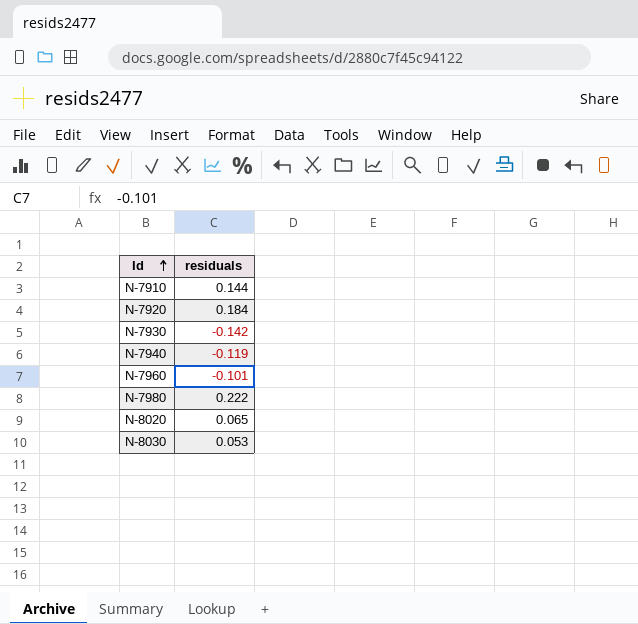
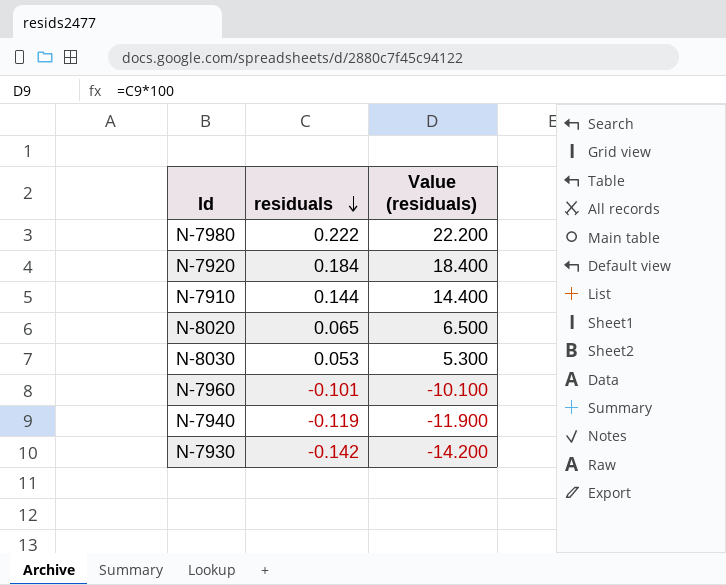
row order: Id ascending -> residuals descending
column Value (residuals) | formula: none -> [residuals] * 100

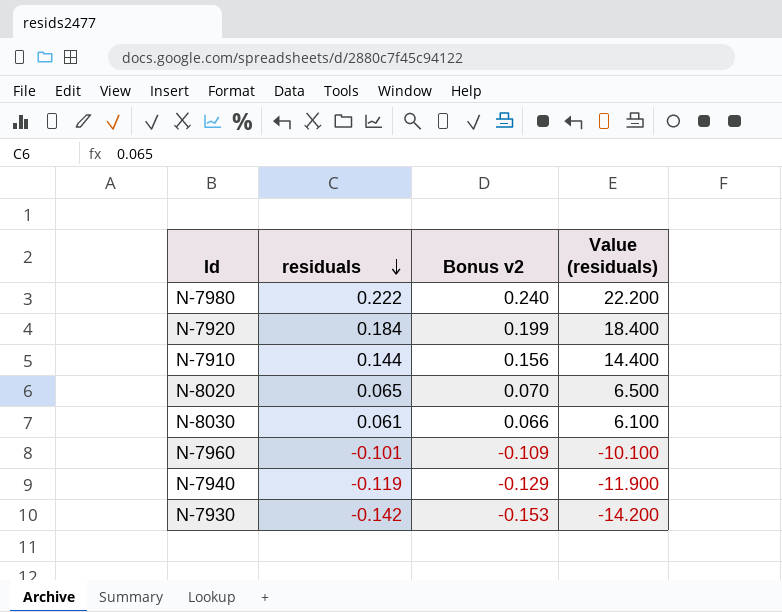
column Bonus v2 | formula: none -> [residuals] * 1.08
N-8030 | residuals: 0.053 -> 0.061
N-8030 | Value (residuals): 5.300 -> 6.100

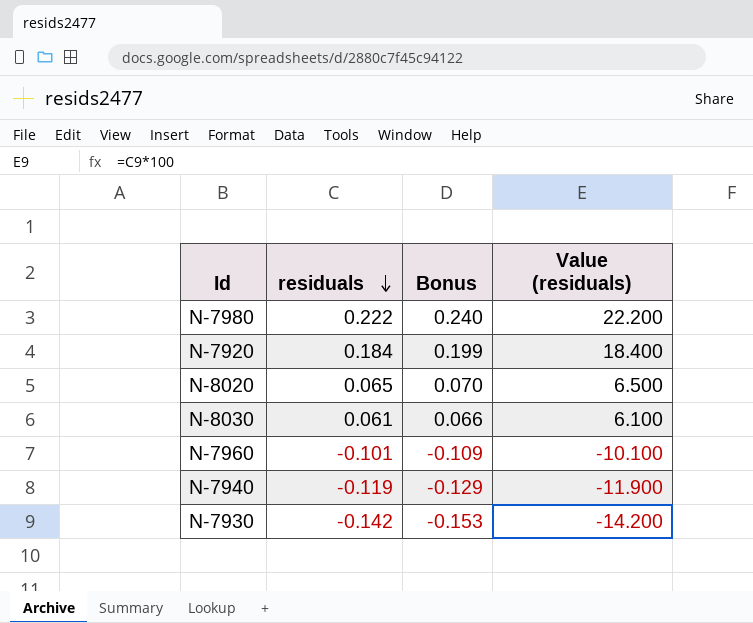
column name: Bonus v2 -> Bonus
row N-7910: 0.144 | 0.156 | 14.400 -> none

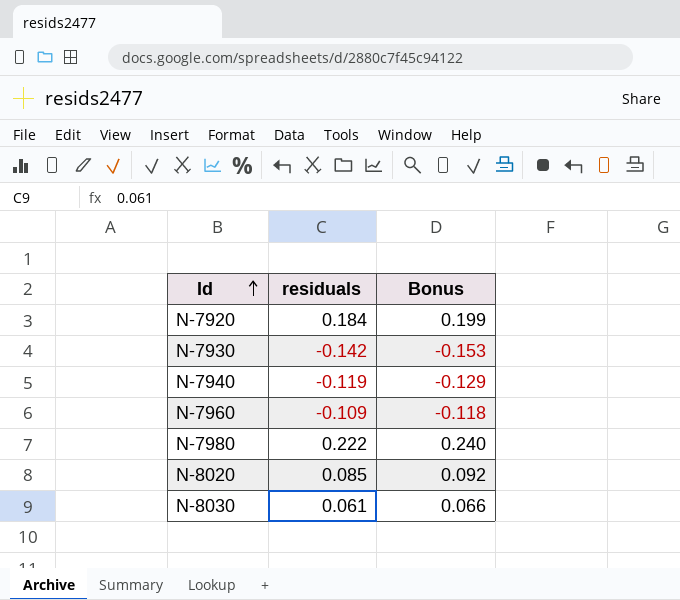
row order: residuals descending -> Id ascending
column Value (residuals) | formula: [residuals] * 100 -> none
N-7960 | residuals: -0.101 -> -0.109
N-7960 | Bonus: -0.109 -> -0.118
N-8020 | residuals: 0.065 -> 0.085
N-8020 | Bonus: 0.070 -> 0.092

